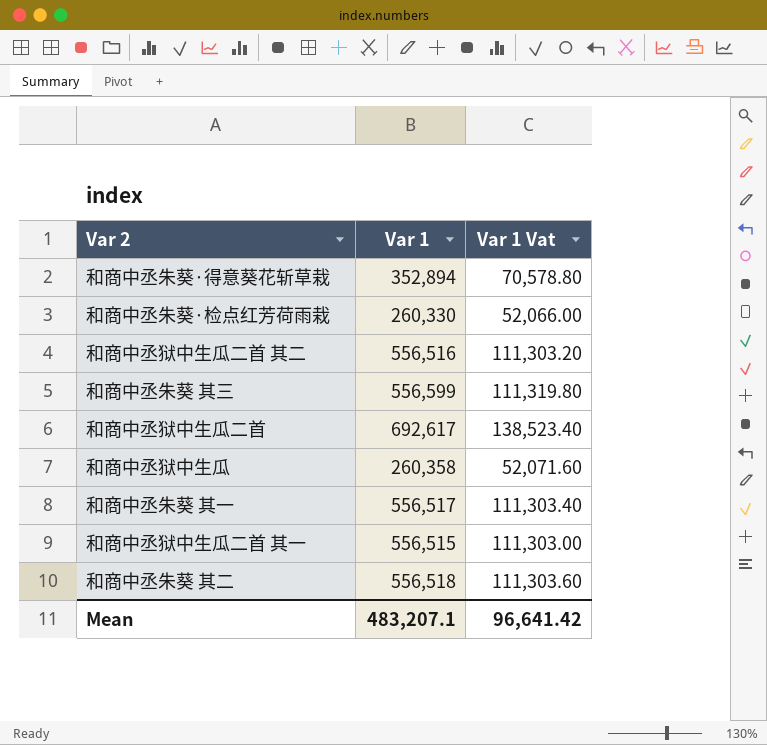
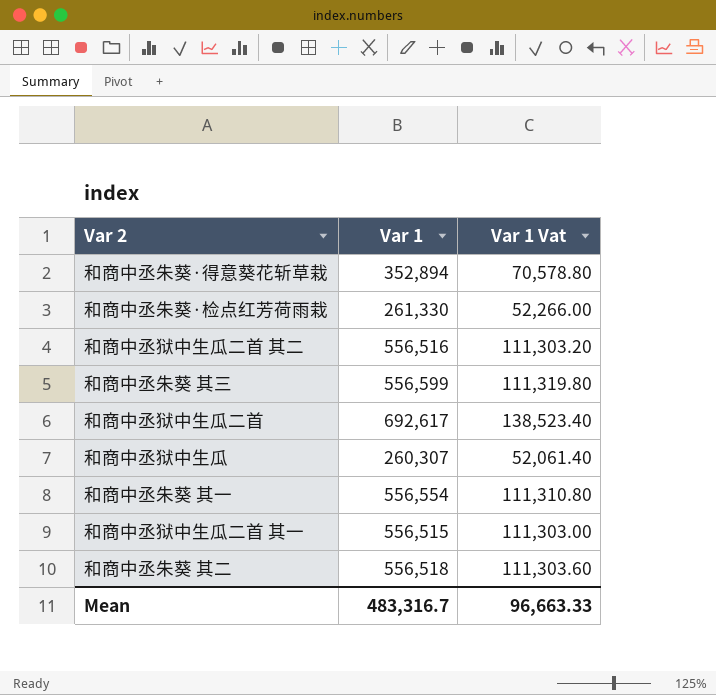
和商中丞朱葵·检点红芳荷雨栽 | Var 1: 260,330 -> 261,330
和商中丞朱葵·检点红芳荷雨栽 | Var 1 Vat: 52,066.00 -> 52,266.00
和商中丞狱中生瓜 | Var 1: 260,358 -> 260,307
和商中丞狱中生瓜 | Var 1 Vat: 52,071.60 -> 52,061.40
和商中丞朱葵 其一 | Var 1: 556,517 -> 556,554
和商中丞朱葵 其一 | Var 1 Vat: 111,303.40 -> 111,310.80
Mean | Var 1: 483,207.1 -> 483,316.7
Mean | Var 1 Vat: 96,641.42 -> 96,663.33

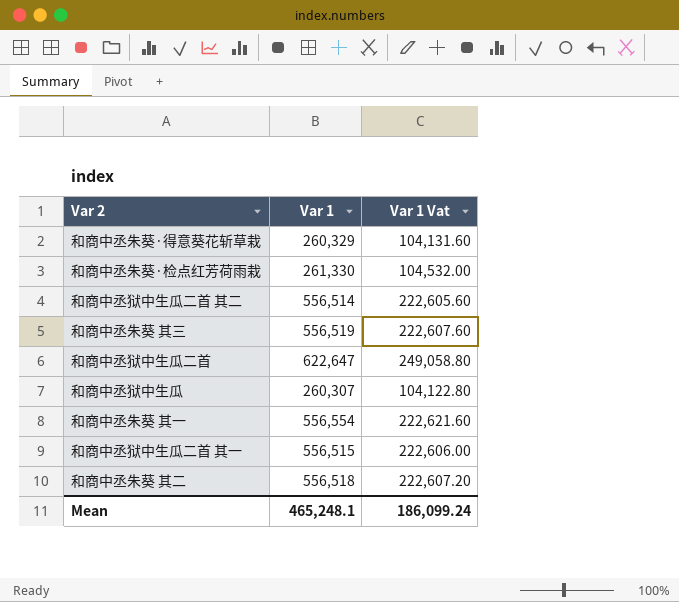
column Var 1 Vat | formula: [Var 1] * 0.2 -> [Var 1] * 0.4
和商中丞朱葵·得意葵花斩草栽 | Var 1: 352,894 -> 260,329
和商中丞狱中生瓜二首 其二 | Var 1: 556,516 -> 556,514
和商中丞朱葵 其三 | Var 1: 556,599 -> 556,519
和商中丞狱中生瓜二首 | Var 1: 692,617 -> 622,647
Mean | Var 1: 483,316.7 -> 465,248.1
Mean | Var 1 Vat: 96,663.33 -> 186,099.24

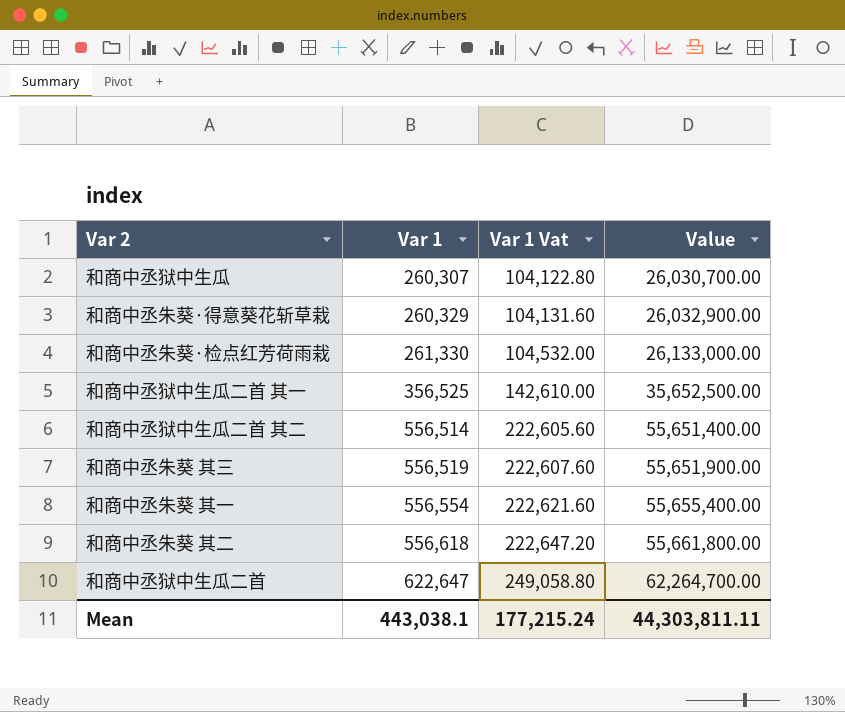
row order: none -> Var 1 ascending
column Value | formula: none -> [Var 1] * 100
和商中丞狱中生瓜二首 其一 | Var 1: 556,515 -> 356,525
和商中丞狱中生瓜二首 其一 | Var 1 Vat: 222,606.00 -> 142,610.00
和商中丞朱葵 其二 | Var 1: 556,518 -> 556,618
和商中丞朱葵 其二 | Var 1 Vat: 222,607.20 -> 222,647.20
Mean | Var 1: 465,248.1 -> 443,038.1
Mean | Var 1 Vat: 186,099.24 -> 177,215.24

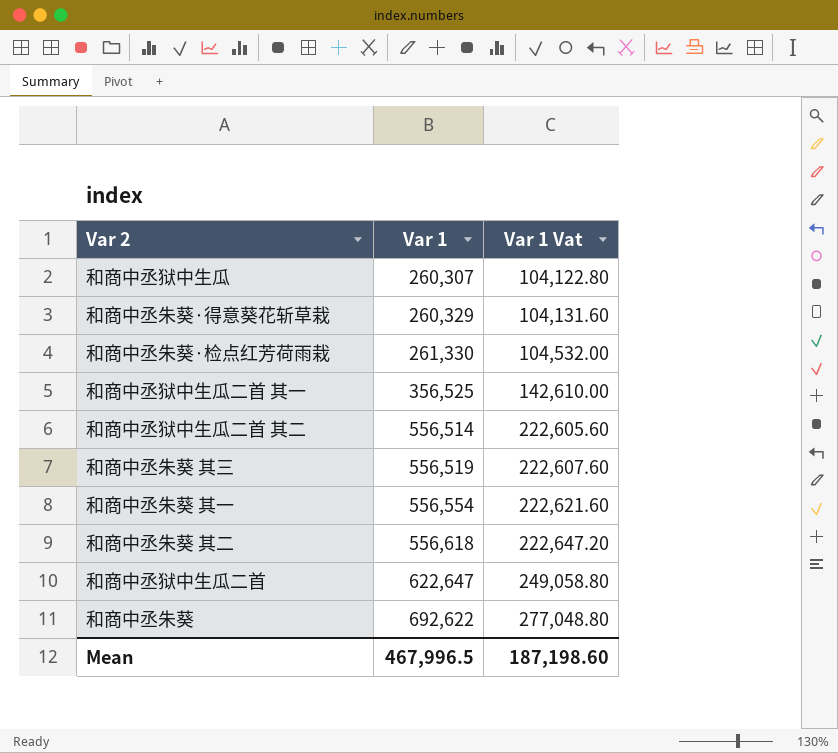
column Value | formula: [Var 1] * 100 -> none
row 和商中丞朱葵: none -> 692,622 | 277,048.80
Mean | Var 1: 443,038.1 -> 467,996.5
Mean | Var 1 Vat: 177,215.24 -> 187,198.60

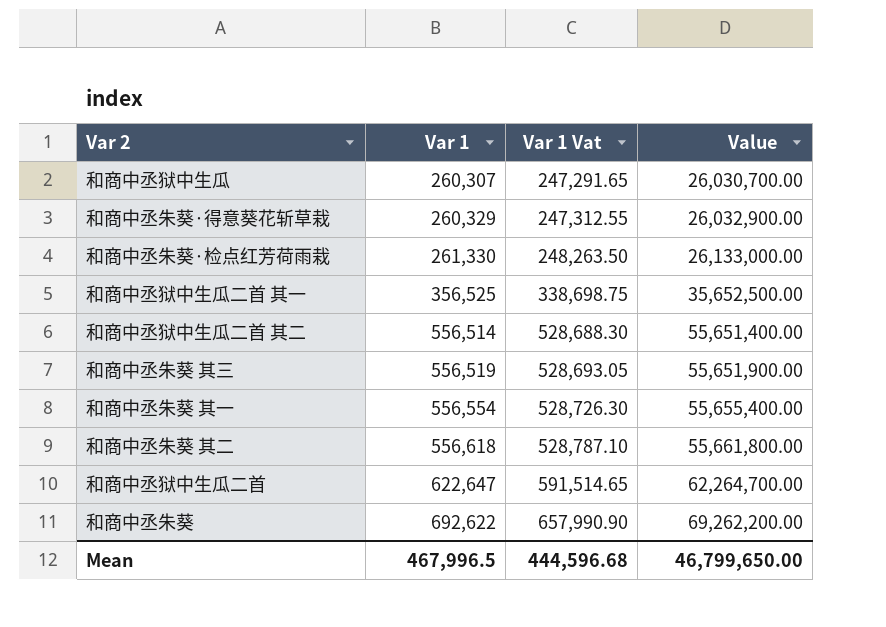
column Var 1 Vat | formula: [Var 1] * 0.4 -> [Var 1] * 0.95
column Value | formula: none -> [Var 1] * 100
Mean | Var 1 Vat: 187,198.60 -> 444,596.68

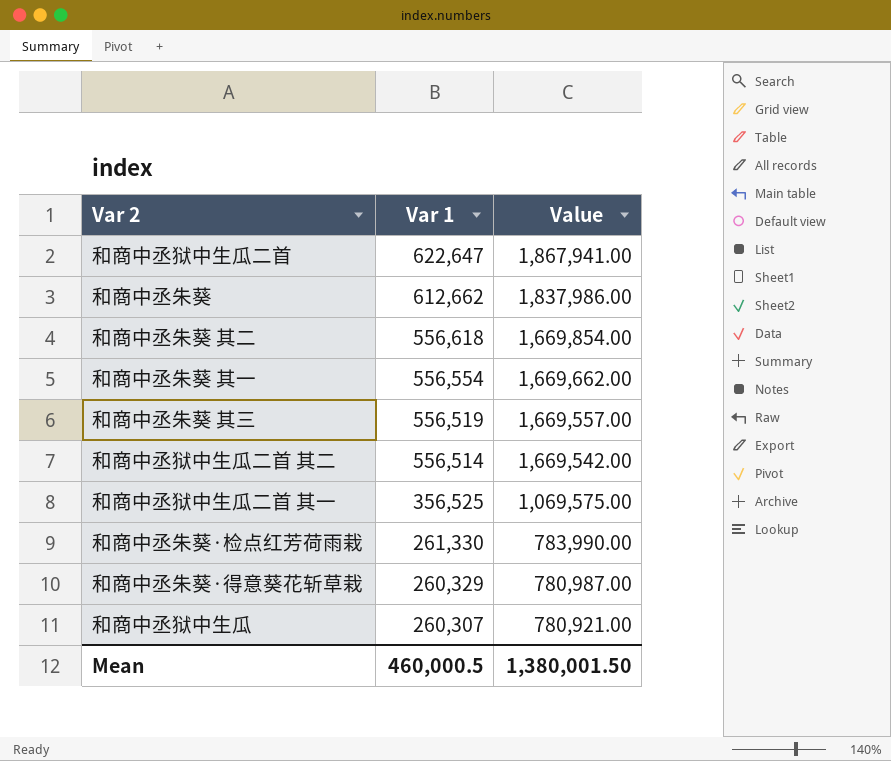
row order: Var 1 ascending -> Var 1 descending
column Var 1 Vat | formula: [Var 1] * 0.95 -> none
column Value | formula: [Var 1] * 100 -> [Var 1] * 3
和商中丞朱葵 | Var 1: 692,622 -> 612,662
Mean | Var 1: 467,996.5 -> 460,000.5
Mean | Value: 46,799,650.00 -> 1,380,001.50

